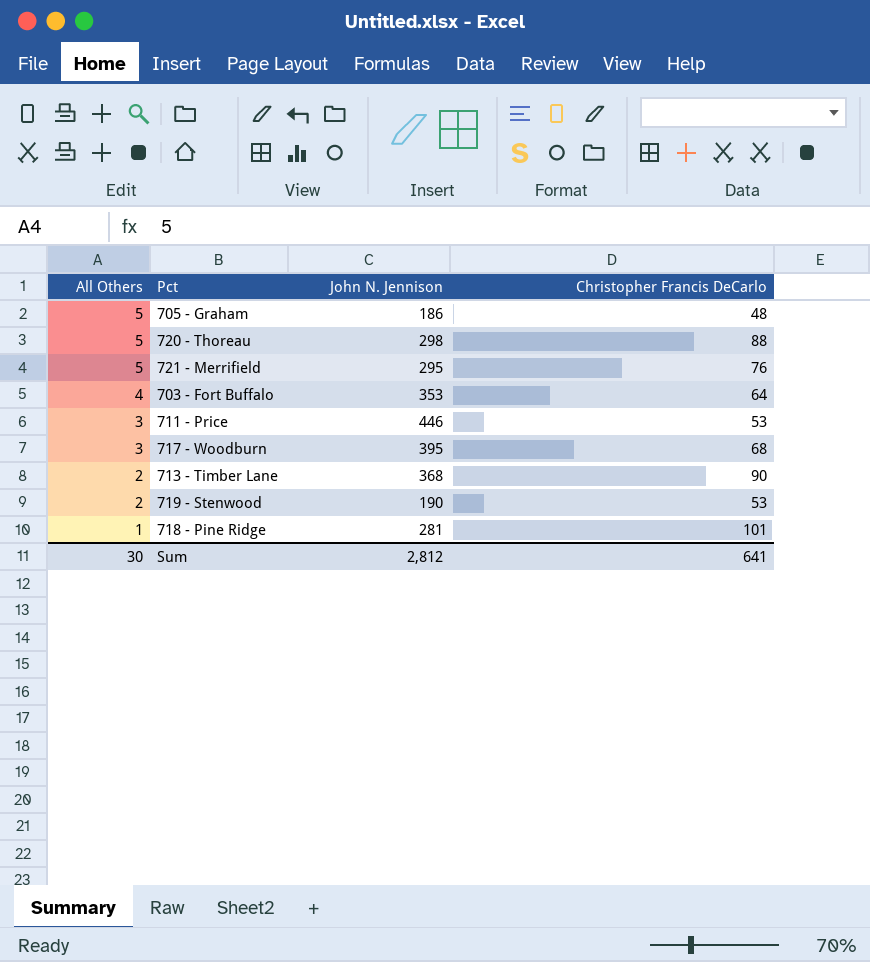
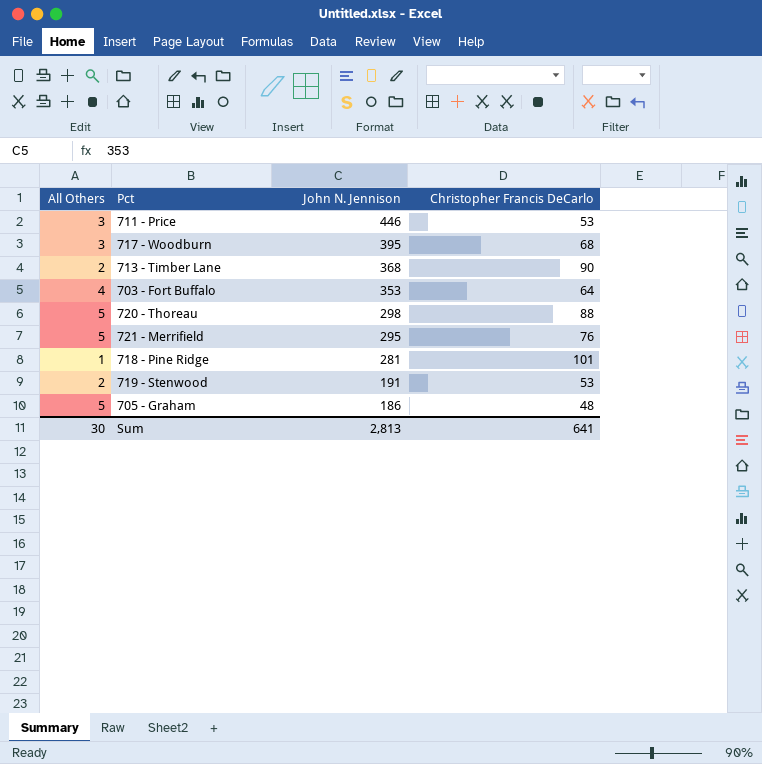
row order: All Others descending -> John N. Jennison descending
719 - Stenwood | John N. Jennison: 190 -> 191
Sum | John N. Jennison: 2,812 -> 2,813

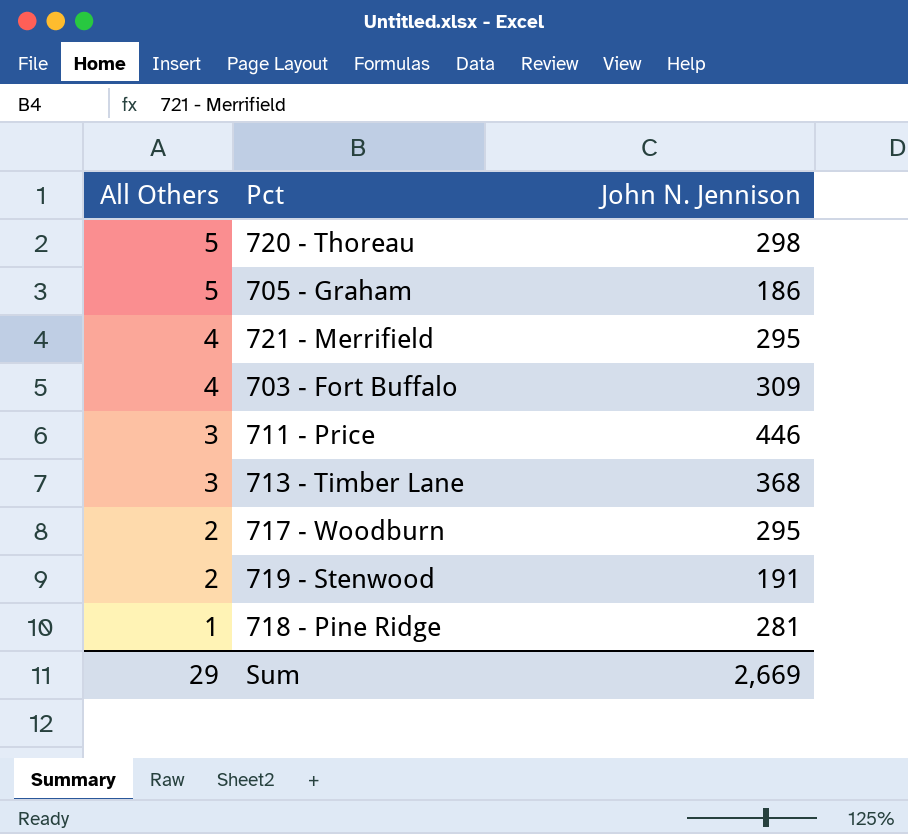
row order: John N. Jennison descending -> All Others descending
column Christopher Francis DeCarlo | position: 4 -> none
721 - Merrifield | All Others: 5 -> 4
703 - Fort Buffalo | John N. Jennison: 353 -> 309
713 - Timber Lane | All Others: 2 -> 3
717 - Woodburn | All Others: 3 -> 2
717 - Woodburn | John N. Jennison: 395 -> 295
Sum | All Others: 30 -> 29
Sum | John N. Jennison: 2,813 -> 2,669

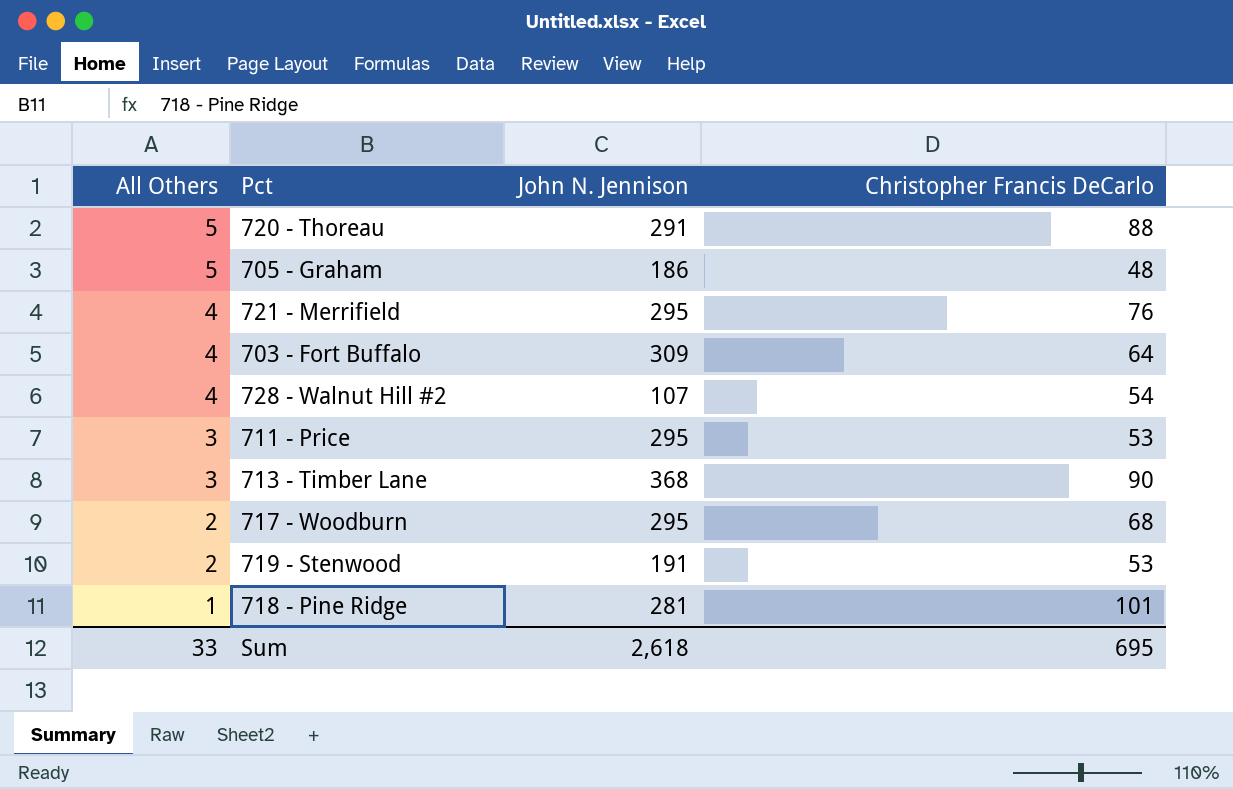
column Christopher Francis DeCarlo | position: none -> 4
720 - Thoreau | John N. Jennison: 298 -> 291
row 728 - Walnut Hill #2: none -> 4 | 107 | 54
711 - Price | John N. Jennison: 446 -> 295
Sum | All Others: 29 -> 33
Sum | John N. Jennison: 2,669 -> 2,618

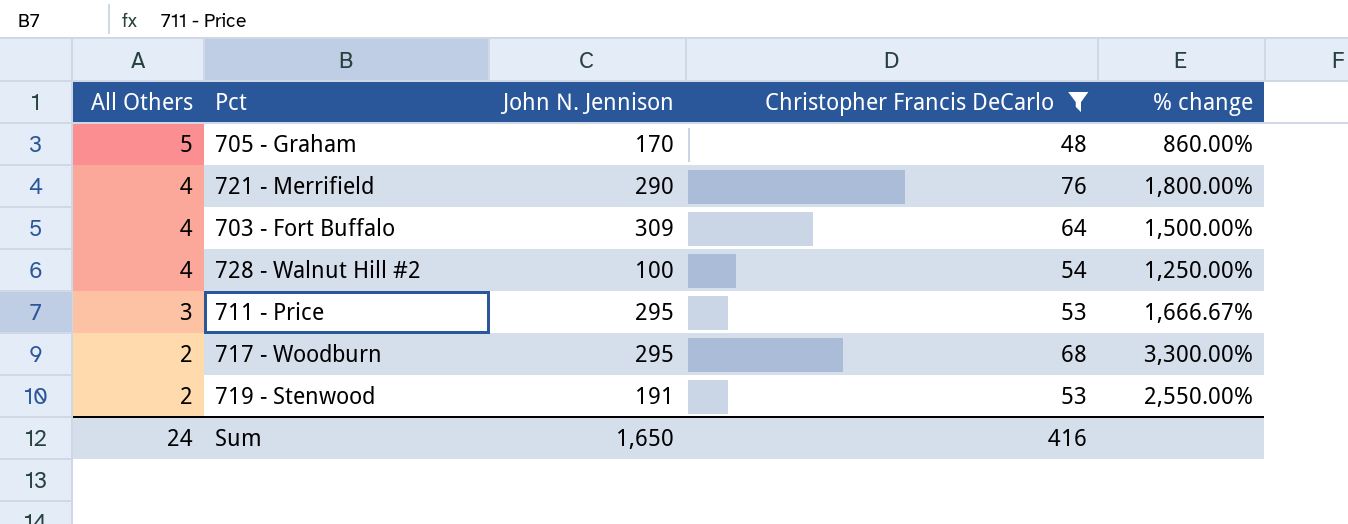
filter: none -> Christopher Francis DeCarlo <= 76
column % change | formula: none -> ([Christopher Francis DeCarlo] - [All Others]) / [All Others]
705 - Graham | John N. Jennison: 186 -> 170
721 - Merrifield | John N. Jennison: 295 -> 290
728 - Walnut Hill #2 | John N. Jennison: 107 -> 100
Sum | All Others: 33 -> 24
Sum | John N. Jennison: 2,618 -> 1,650
Sum | Christopher Francis DeCarlo: 695 -> 416

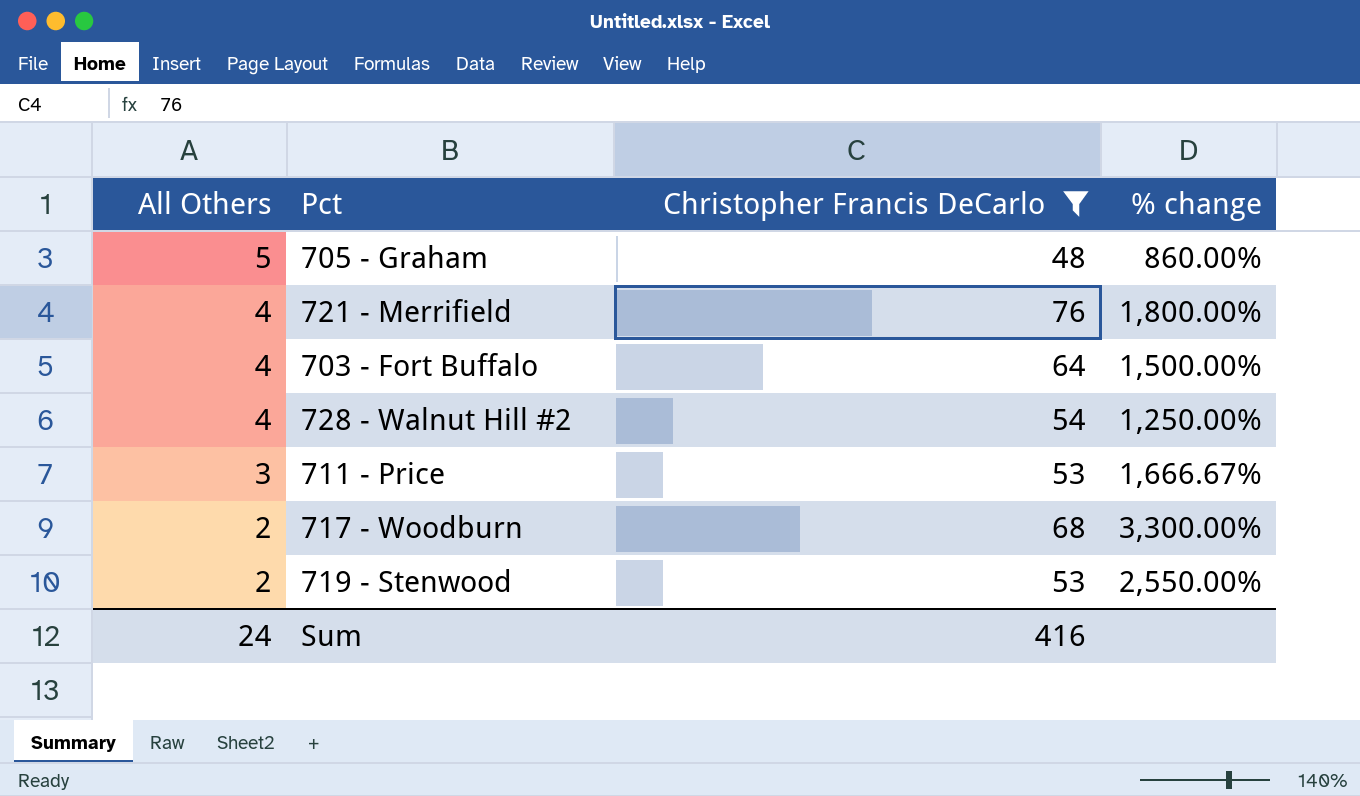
column John N. Jennison | position: 3 -> none

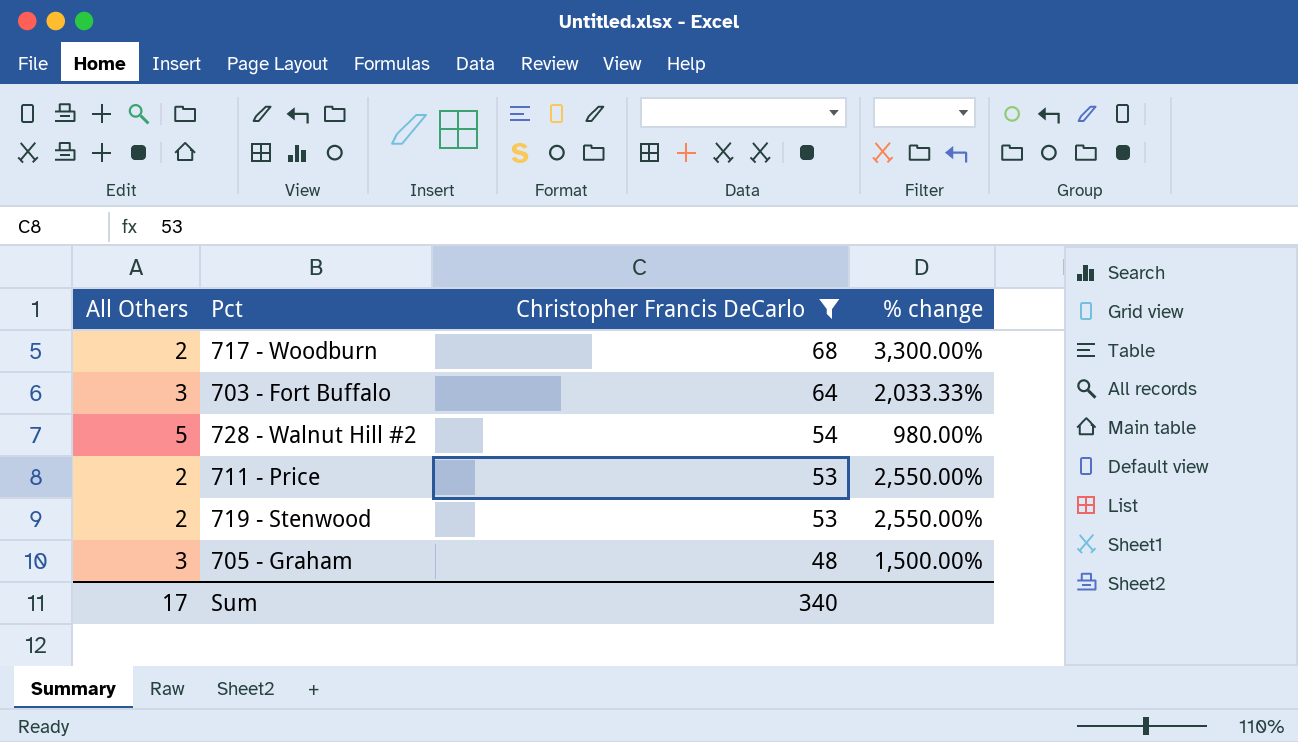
row order: All Others descending -> Christopher Francis DeCarlo descending
row 721 - Merrifield: 4 | 76 | 1,800.00% -> none
703 - Fort Buffalo | All Others: 4 -> 3
703 - Fort Buffalo | % change: 1,500.00% -> 2,033.33%
728 - Walnut Hill #2 | All Others: 4 -> 5
728 - Walnut Hill #2 | % change: 1,250.00% -> 980.00%
711 - Price | All Others: 3 -> 2
711 - Price | % change: 1,666.67% -> 2,550.00%
705 - Graham | All Others: 5 -> 3
705 - Graham | % change: 860.00% -> 1,500.00%
Sum | All Others: 24 -> 17
Sum | Christopher Francis DeCarlo: 416 -> 340

